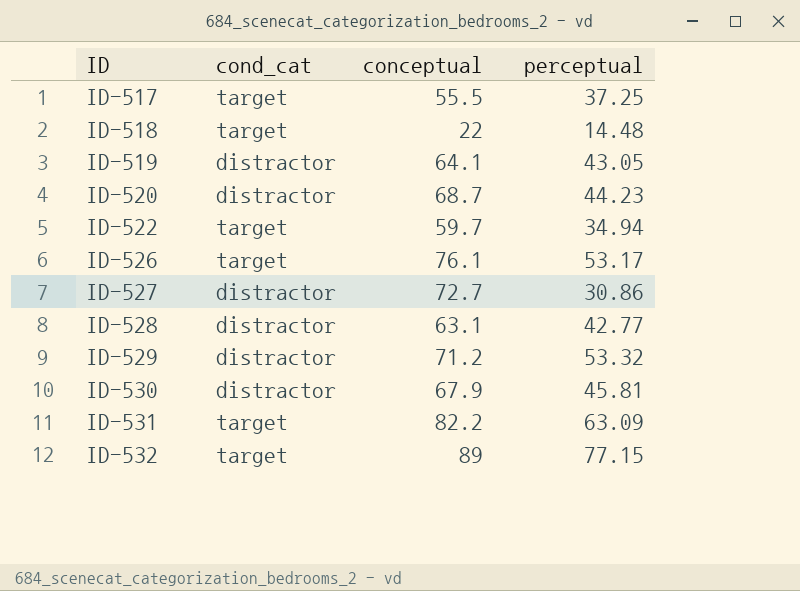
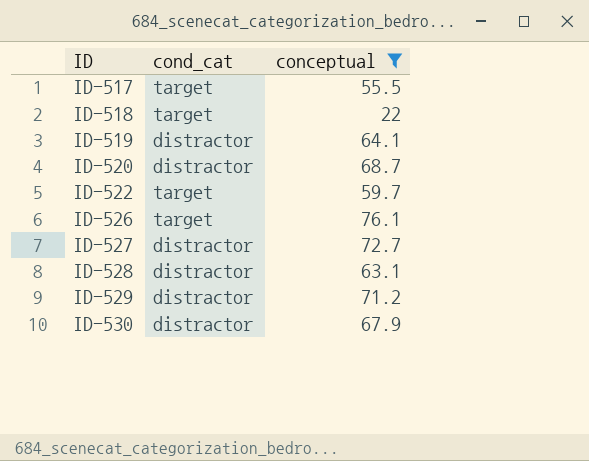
filter: none -> conceptual <= 76.1
column perceptual | position: 4 -> none

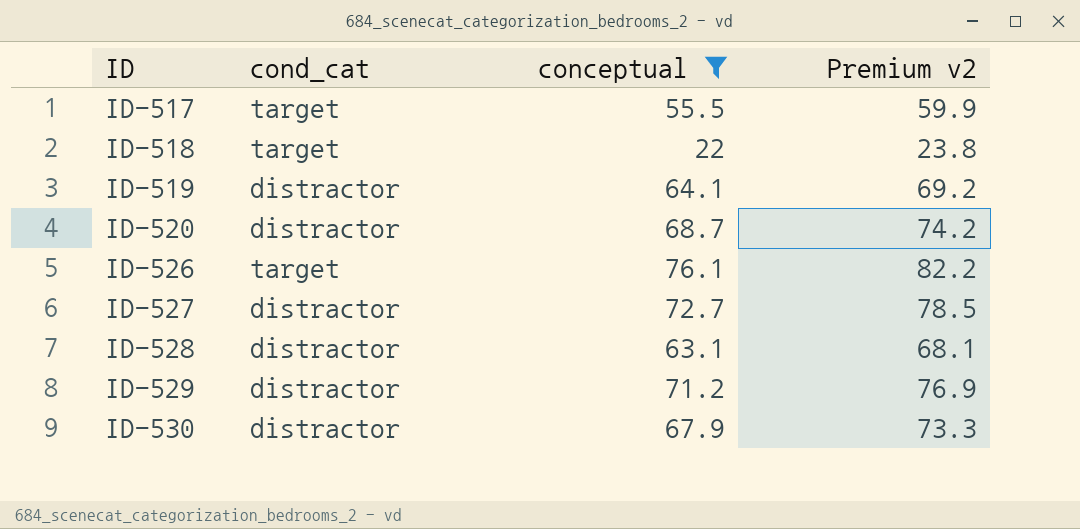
column Premium v2 | formula: none -> [conceptual] * 1.08
row ID-522: target | 59.7 -> none

